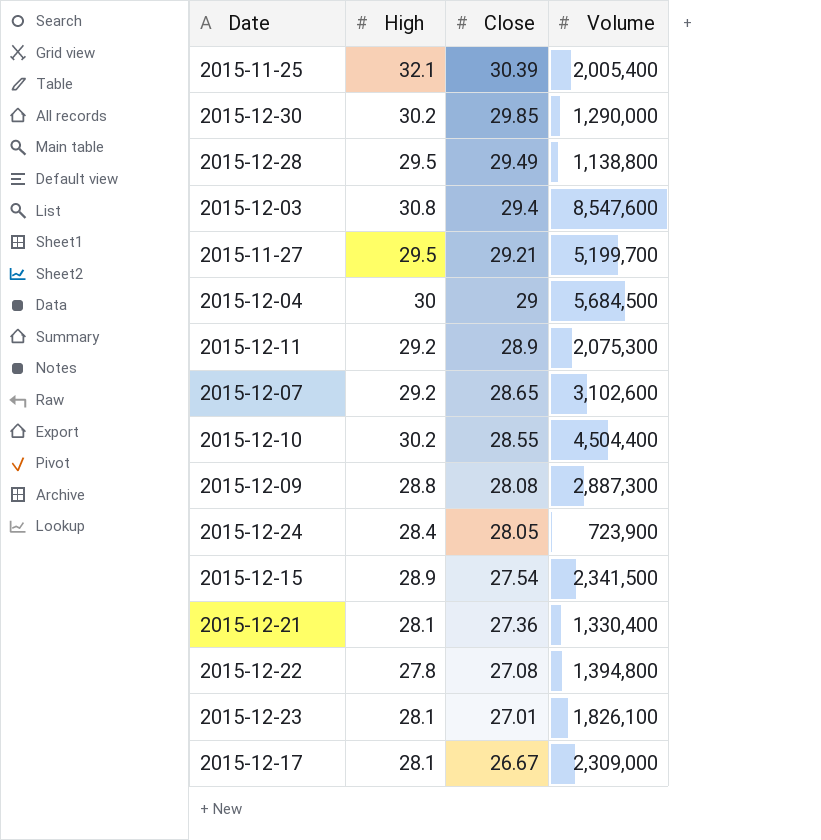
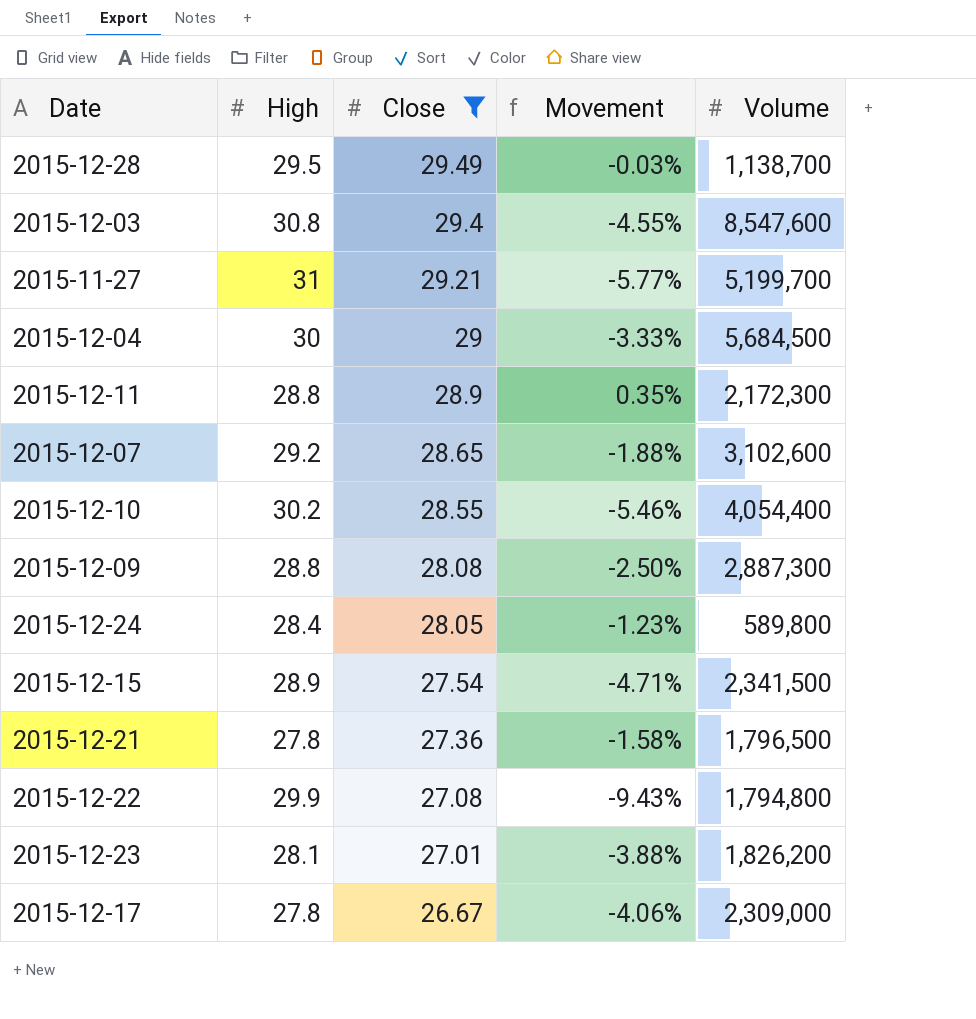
filter: none -> Close <= 29.49
column Movement | formula: none -> ([Close] - [High]) / [High]
2015-12-28 | Volume: 1,138,800 -> 1,138,700
2015-11-27 | High: 29.5 -> 31
2015-12-11 | High: 29.2 -> 28.8
2015-12-11 | Volume: 2,075,300 -> 2,172,300
2015-12-10 | Volume: 4,504,400 -> 4,054,400
2015-12-24 | Volume: 723,900 -> 589,800
2015-12-21 | High: 28.1 -> 27.8
2015-12-21 | Volume: 1,330,400 -> 1,796,500
2015-12-22 | High: 27.8 -> 29.9
2015-12-22 | Volume: 1,394,800 -> 1,794,800
2015-12-23 | Volume: 1,826,100 -> 1,826,200
2015-12-17 | High: 28.1 -> 27.8

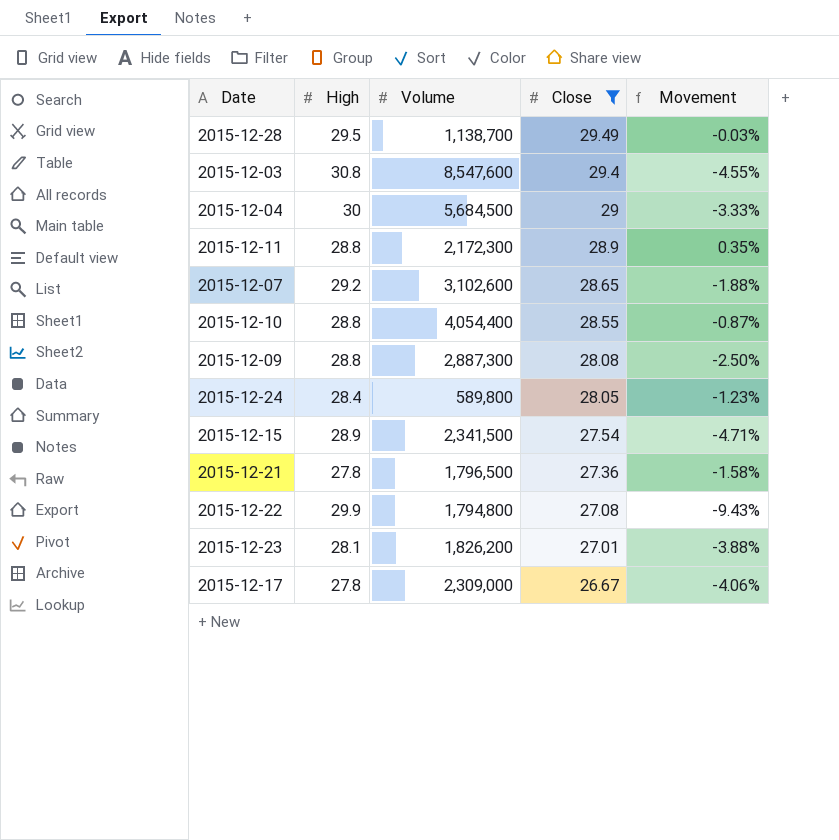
column Volume | position: 5 -> 3
row 2015-11-27: 31 | 29.21 | -5.77% | 5,199,700 -> none
2015-12-10 | High: 30.2 -> 28.8
2015-12-10 | Movement: -5.46% -> -0.87%

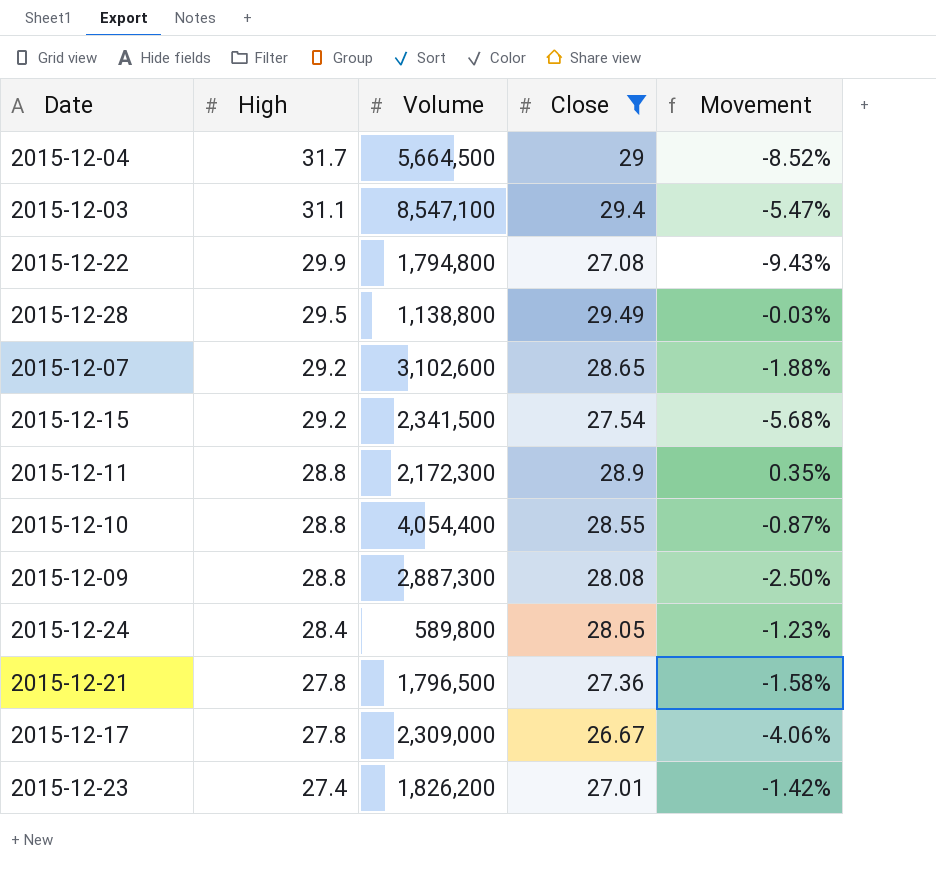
row order: Close descending -> High descending
2015-12-04 | High: 30 -> 31.7
2015-12-04 | Volume: 5,684,500 -> 5,664,500
2015-12-04 | Movement: -3.33% -> -8.52%
2015-12-03 | High: 30.8 -> 31.1
2015-12-03 | Volume: 8,547,600 -> 8,547,100
2015-12-03 | Movement: -4.55% -> -5.47%
2015-12-28 | Volume: 1,138,700 -> 1,138,800
2015-12-15 | High: 28.9 -> 29.2
2015-12-15 | Movement: -4.71% -> -5.68%
2015-12-23 | High: 28.1 -> 27.4
2015-12-23 | Movement: -3.88% -> -1.42%

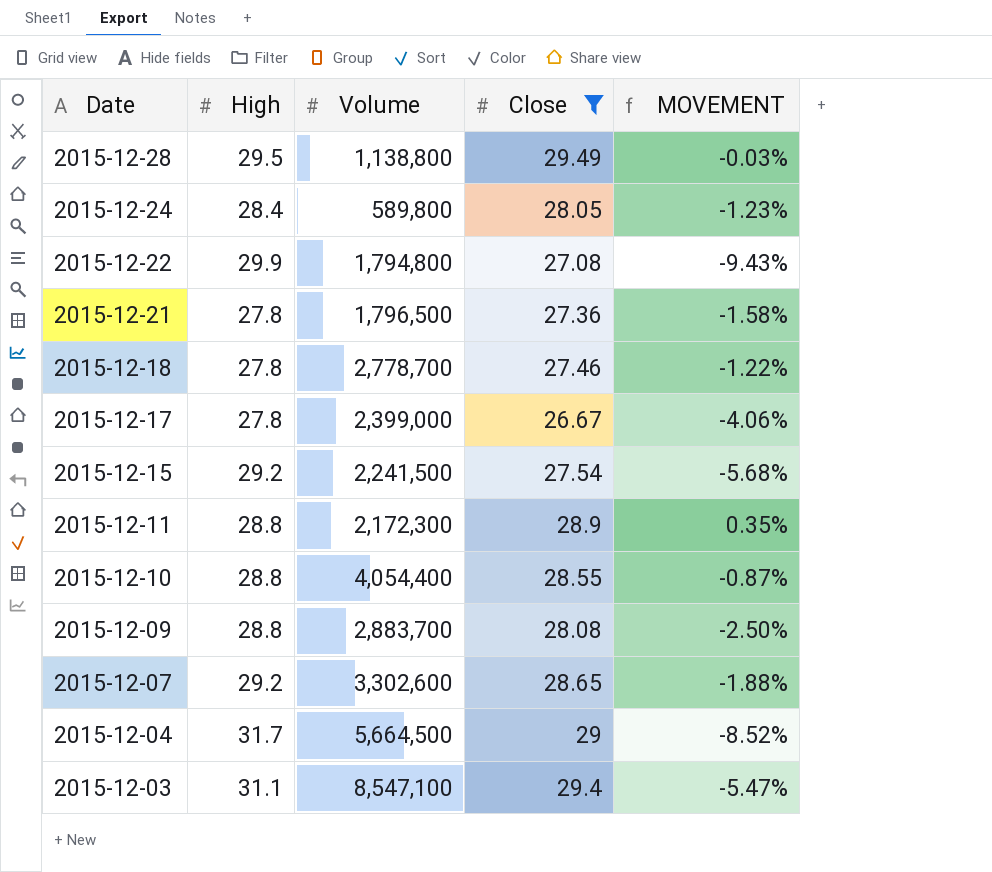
row order: High descending -> Date descending
column name: Movement -> MOVEMENT
row 2015-12-23: 27.4 | 1,826,200 | 27.01 | -1.42% -> none
row 2015-12-18: none -> 27.8 | 2,778,700 | 27.46 | -1.22%
2015-12-17 | Volume: 2,309,000 -> 2,399,000
2015-12-15 | Volume: 2,341,500 -> 2,241,500
2015-12-09 | Volume: 2,887,300 -> 2,883,700
2015-12-07 | Volume: 3,102,600 -> 3,302,600

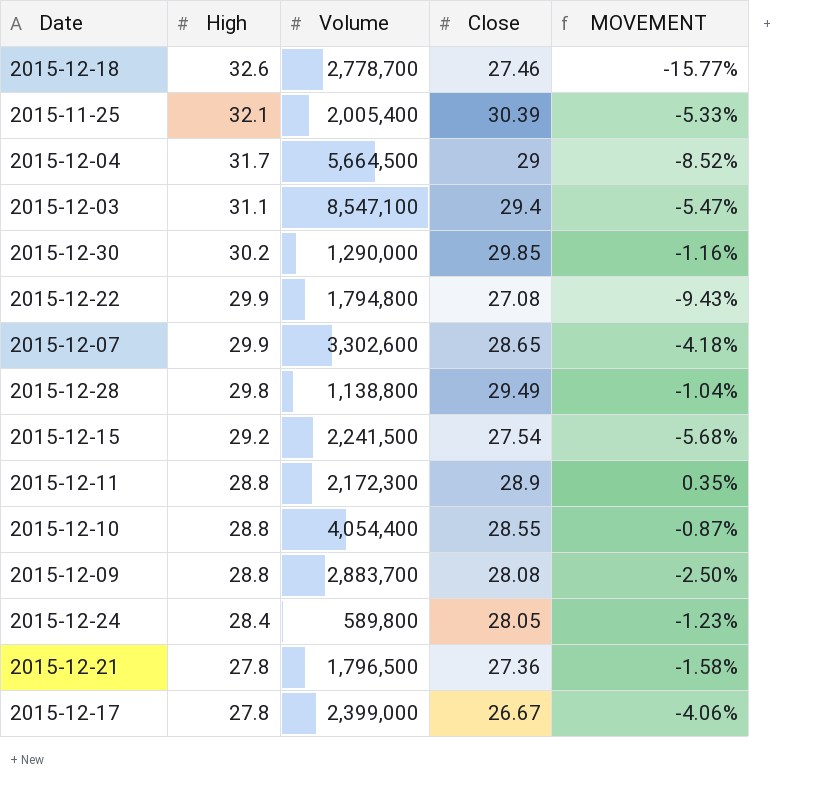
filter: Close <= 29.49 -> none
row order: Date descending -> High descending
2015-12-18 | High: 27.8 -> 32.6
2015-12-18 | MOVEMENT: -1.22% -> -15.77%
2015-12-07 | High: 29.2 -> 29.9
2015-12-07 | MOVEMENT: -1.88% -> -4.18%
2015-12-28 | High: 29.5 -> 29.8
2015-12-28 | MOVEMENT: -0.03% -> -1.04%

